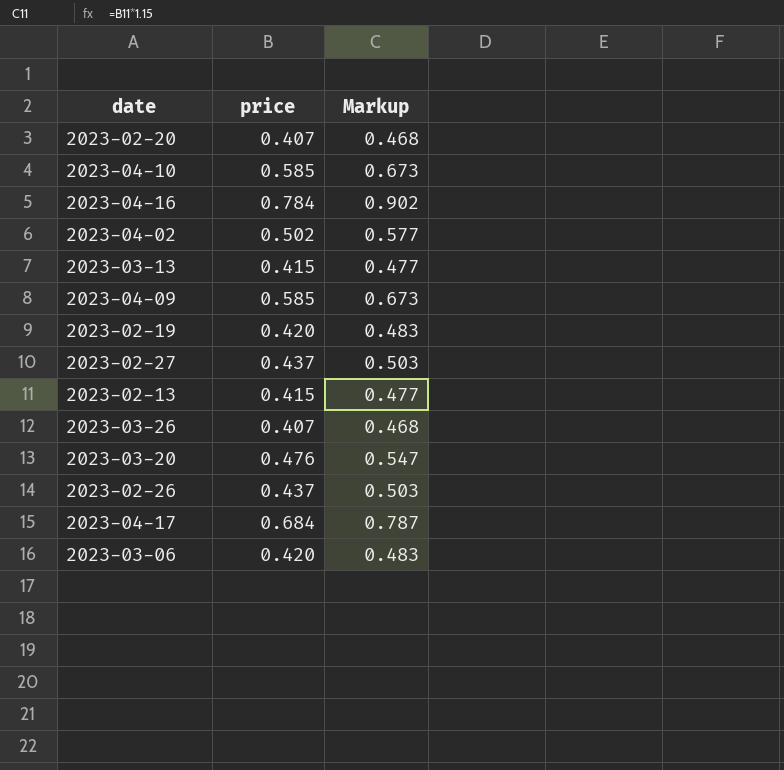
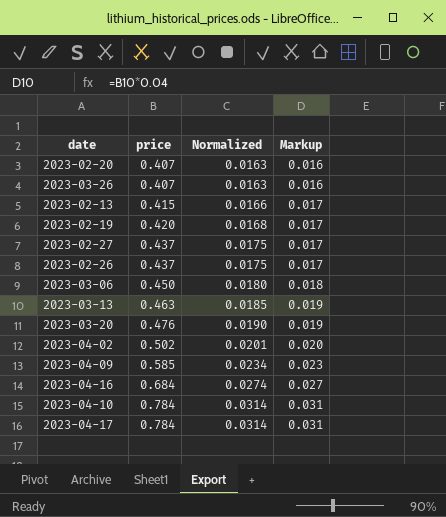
row order: none -> price ascending
column Normalized | formula: none -> [price] * 0.04
column Markup | formula: [price] * 1.15 -> [price] * 0.04
2023-03-06 | price: 0.420 -> 0.450
2023-03-13 | price: 0.415 -> 0.463
2023-04-16 | price: 0.784 -> 0.684
2023-04-10 | price: 0.585 -> 0.784
2023-04-17 | price: 0.684 -> 0.784

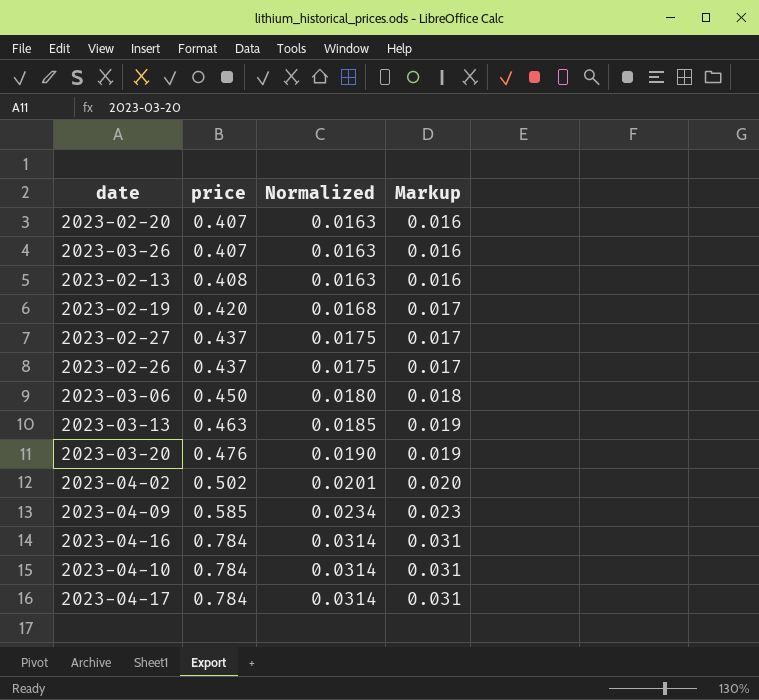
2023-02-13 | price: 0.415 -> 0.408
2023-02-13 | Normalized: 0.0166 -> 0.0163
2023-02-13 | Markup: 0.017 -> 0.016
2023-04-16 | price: 0.684 -> 0.784
2023-04-16 | Normalized: 0.0274 -> 0.0314
2023-04-16 | Markup: 0.027 -> 0.031

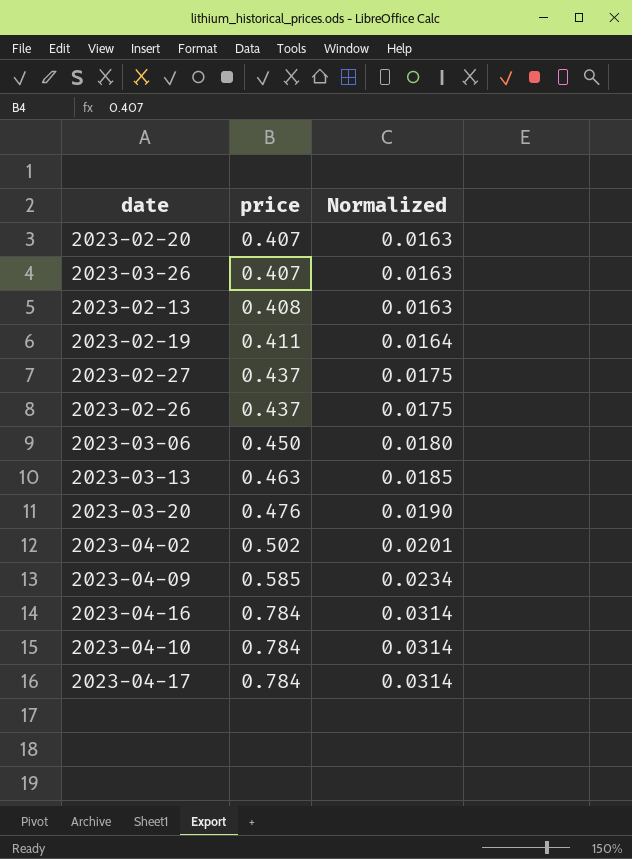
column Markup | formula: [price] * 0.04 -> none
2023-02-19 | price: 0.420 -> 0.411
2023-02-19 | Normalized: 0.0168 -> 0.0164

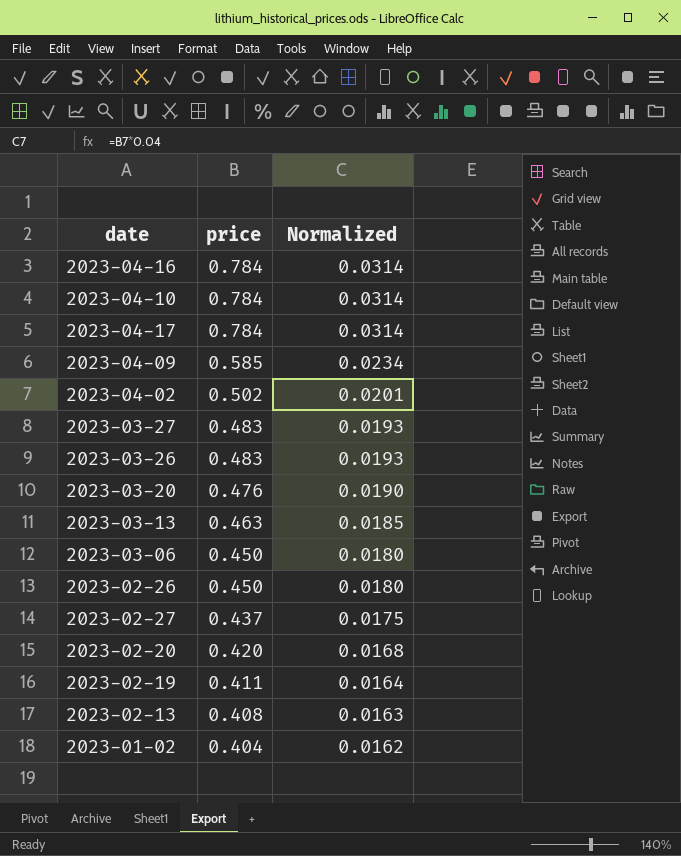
row order: price ascending -> price descending
row 2023-03-27: none -> 0.483 | 0.0193
2023-03-26 | price: 0.407 -> 0.483
2023-03-26 | Normalized: 0.0163 -> 0.0193
2023-02-26 | price: 0.437 -> 0.450
2023-02-26 | Normalized: 0.0175 -> 0.0180
2023-02-20 | price: 0.407 -> 0.420
2023-02-20 | Normalized: 0.0163 -> 0.0168
row 2023-01-02: none -> 0.404 | 0.0162

